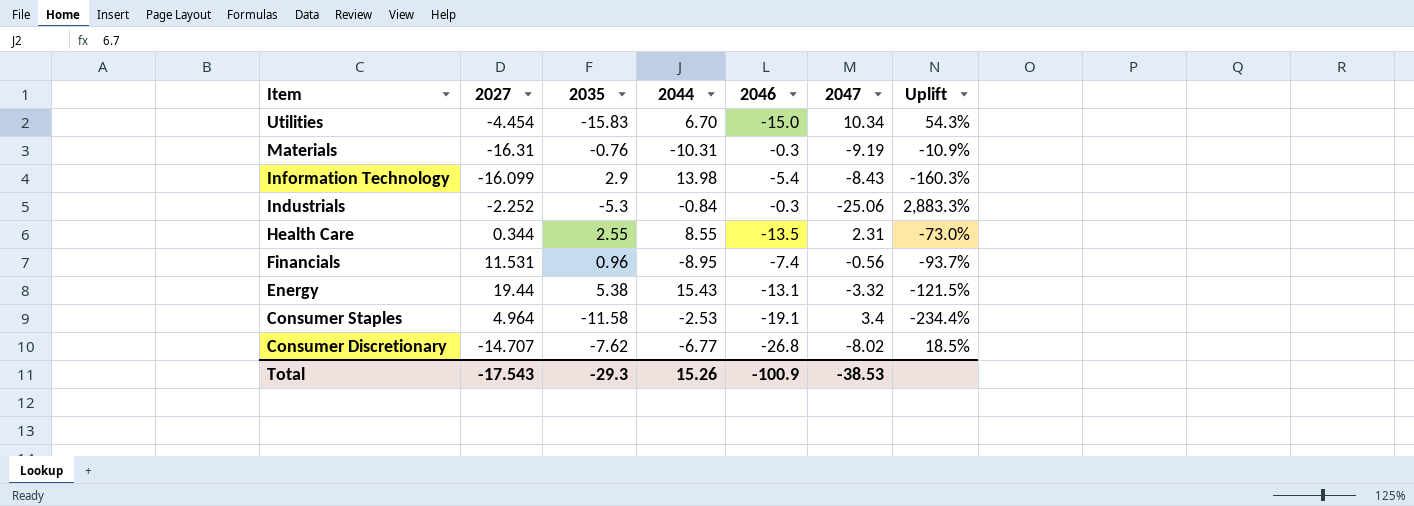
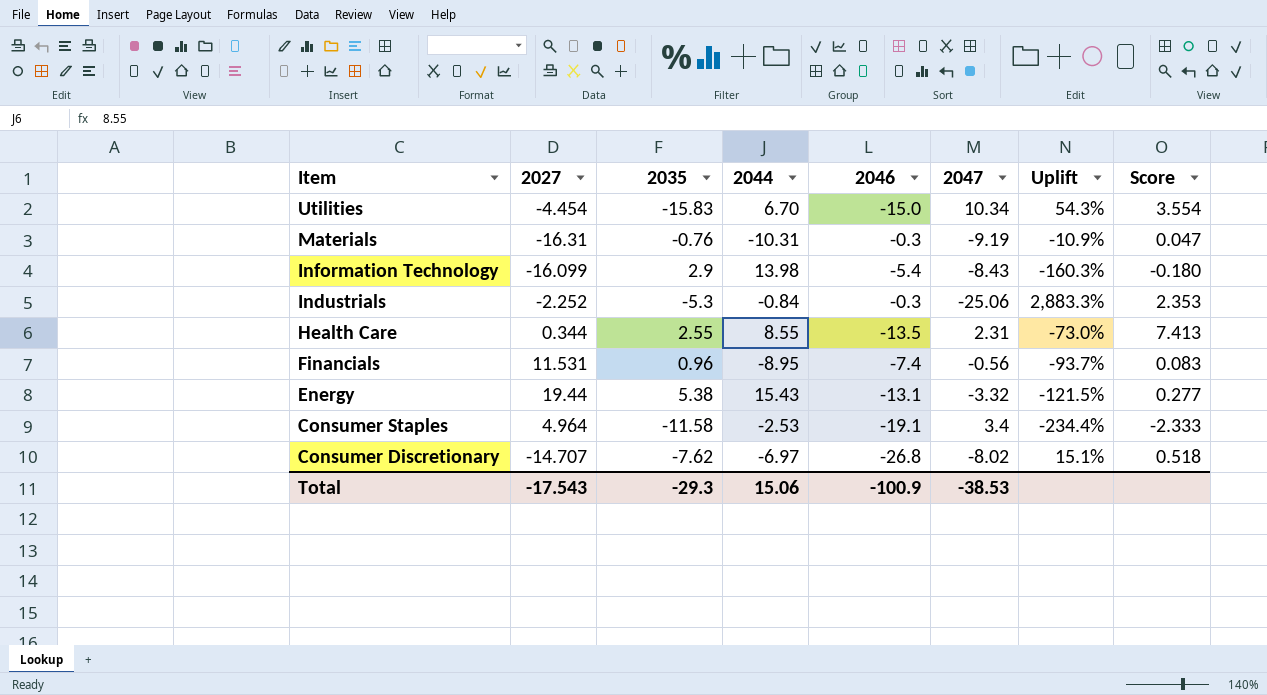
column Score | formula: none -> [2035] / [2027]
Consumer Discretionary | 2044: -6.77 -> -6.97
Consumer Discretionary | Uplift: 18.5% -> 15.1%
Total | 2044: 15.26 -> 15.06

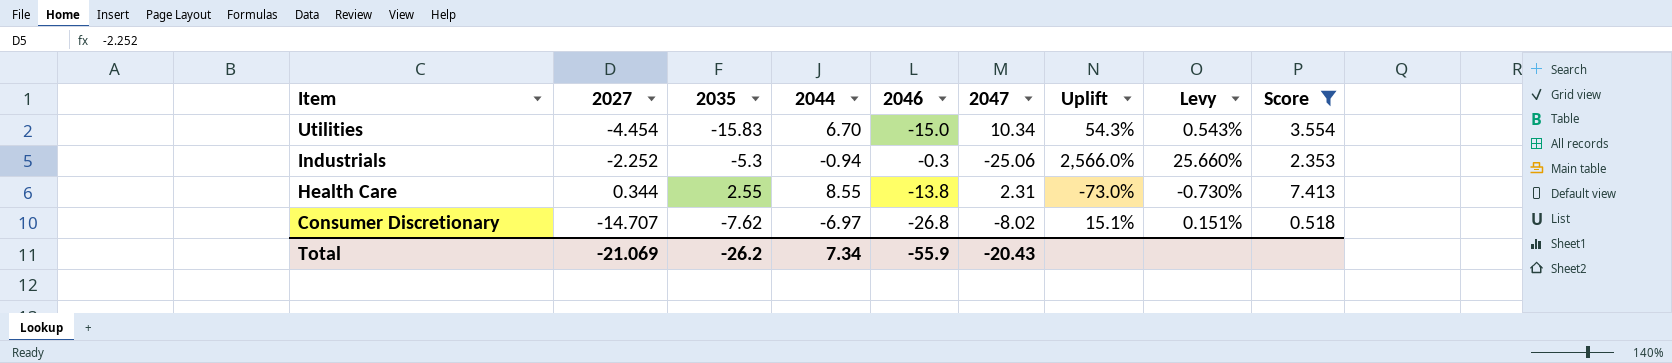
filter: none -> Score >= 0.518
column Levy | formula: none -> [Uplift] * 0.01
Industrials | 2044: -0.84 -> -0.94
Industrials | Uplift: 2,883.3% -> 2,566.0%
Health Care | 2046: -13.5 -> -13.8
Total | 2027: -17.543 -> -21.069
Total | 2035: -29.3 -> -26.2
Total | 2044: 15.06 -> 7.34
Total | 2046: -100.9 -> -55.9
Total | 2047: -38.53 -> -20.43

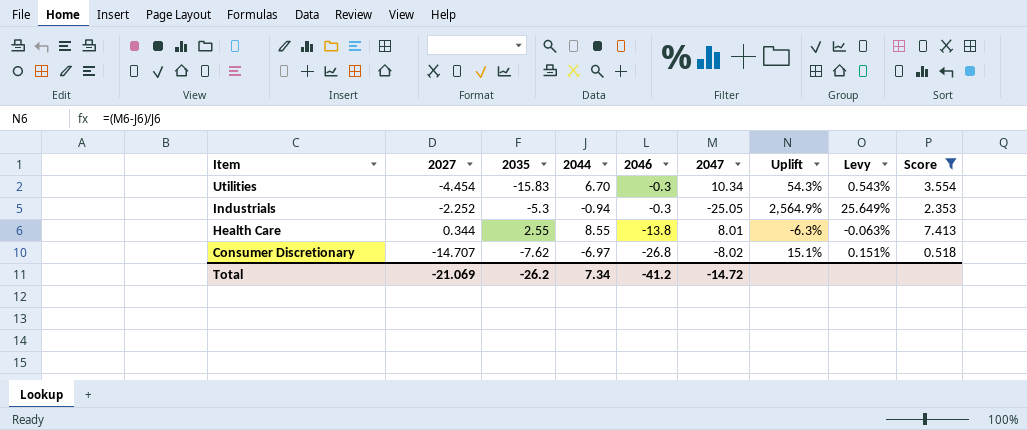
Utilities | 2046: -15.0 -> -0.3
Industrials | 2047: -25.06 -> -25.05
Industrials | Uplift: 2,566.0% -> 2,564.9%
Industrials | Levy: 25.660% -> 25.649%
Health Care | 2047: 2.31 -> 8.01
Health Care | Uplift: -73.0% -> -6.3%
Health Care | Levy: -0.730% -> -0.063%
Total | 2046: -55.9 -> -41.2
Total | 2047: -20.43 -> -14.72

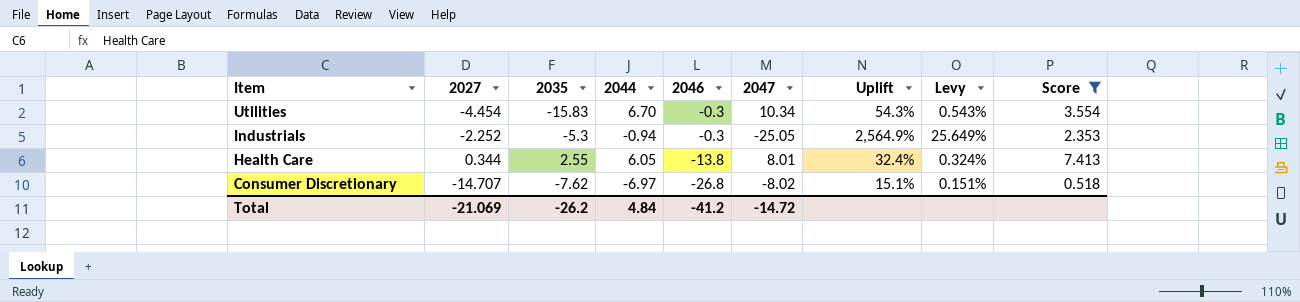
Health Care | 2044: 8.55 -> 6.05
Health Care | Uplift: -6.3% -> 32.4%
Health Care | Levy: -0.063% -> 0.324%
Total | 2044: 7.34 -> 4.84

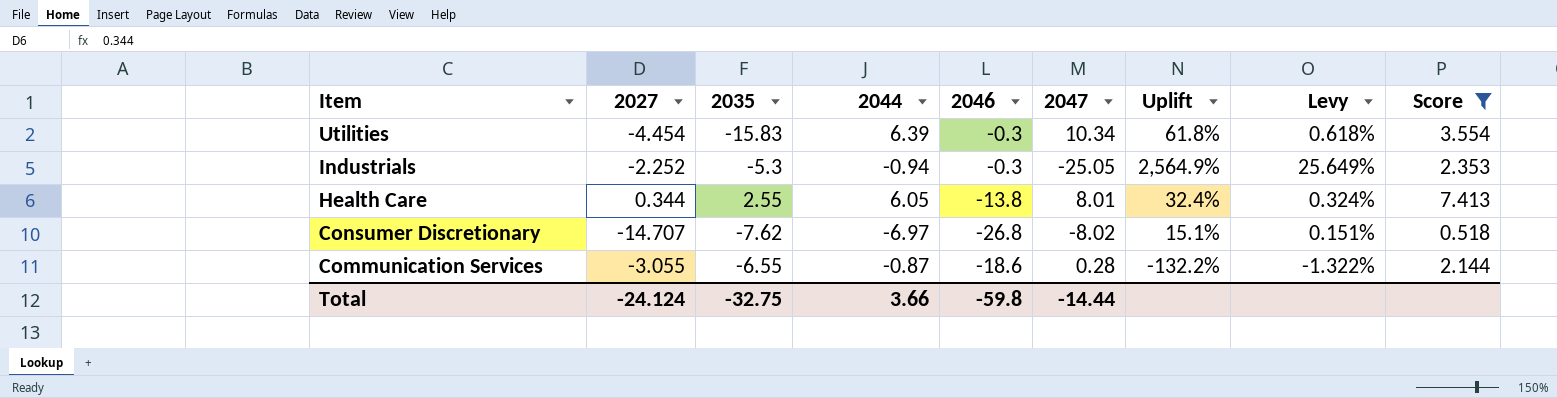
Utilities | 2044: 6.70 -> 6.39
Utilities | Uplift: 54.3% -> 61.8%
Utilities | Levy: 0.543% -> 0.618%
row Communication Services: none -> -3.055 | -6.55 | -0.87 | -18.6 | 0.28 | -132.2% | -1.322% | 2.144
Total | 2027: -21.069 -> -24.124
Total | 2035: -26.2 -> -32.75
Total | 2044: 4.84 -> 3.66
Total | 2046: -41.2 -> -59.8
Total | 2047: -14.72 -> -14.44

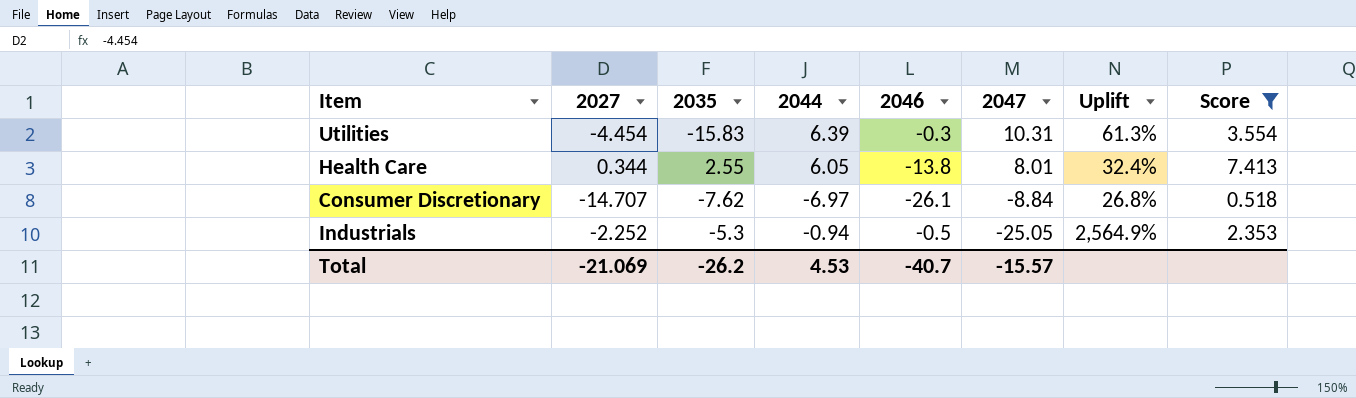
row order: Item descending -> 2047 descending
column Levy | formula: [Uplift] * 0.01 -> none
row Communication Services: -3.055 | -6.55 | -0.87 | -18.6 | 0.28 | -132.2% | -1.322% | 2.144 -> none
Utilities | 2047: 10.34 -> 10.31
Utilities | Uplift: 61.8% -> 61.3%
Consumer Discretionary | 2046: -26.8 -> -26.1
Consumer Discretionary | 2047: -8.02 -> -8.84
Consumer Discretionary | Uplift: 15.1% -> 26.8%
Industrials | 2046: -0.3 -> -0.5
Total | 2027: -24.124 -> -21.069
Total | 2035: -32.75 -> -26.2
Total | 2044: 3.66 -> 4.53
Total | 2046: -59.8 -> -40.7
Total | 2047: -14.44 -> -15.57

